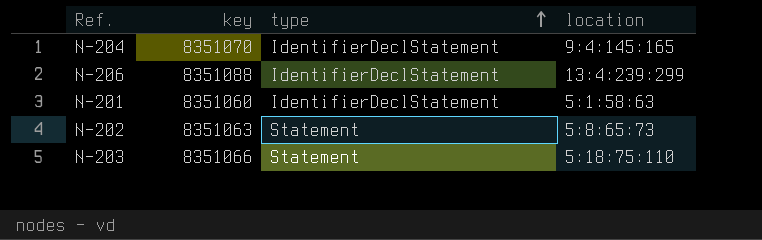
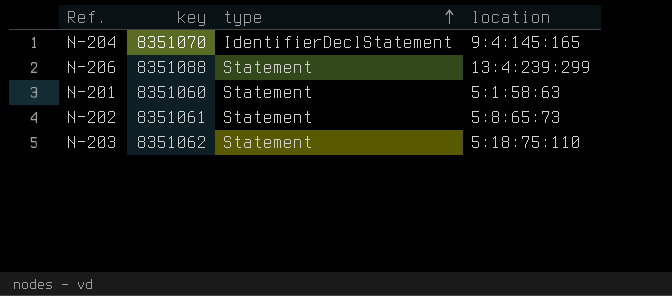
N-206 | type: IdentifierDeclStatement -> Statement
N-201 | type: IdentifierDeclStatement -> Statement
N-202 | key: 8351063 -> 8351061
N-203 | key: 8351066 -> 8351062

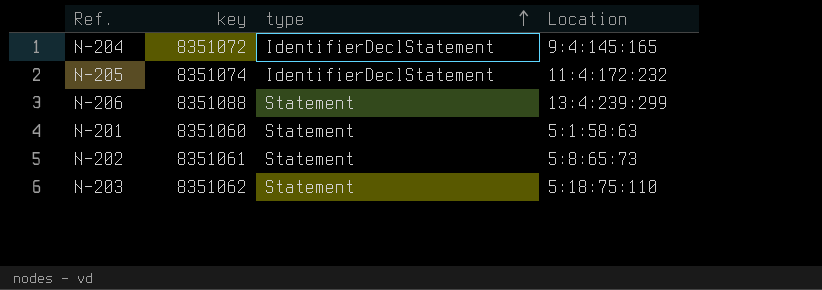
column name: location -> Location
N-204 | key: 8351070 -> 8351072
row N-205: none -> 8351074 | IdentifierDeclStatement | 11:4:172:232

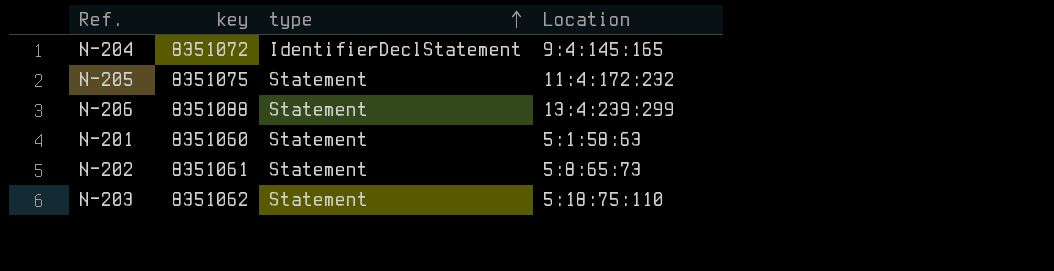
N-205 | key: 8351074 -> 8351075
N-205 | type: IdentifierDeclStatement -> Statement

